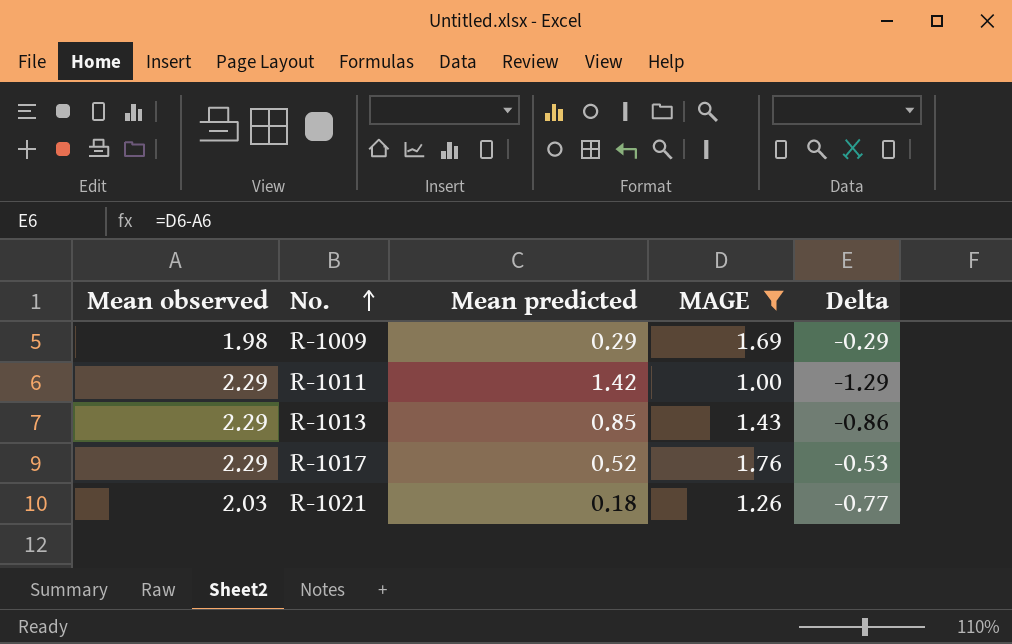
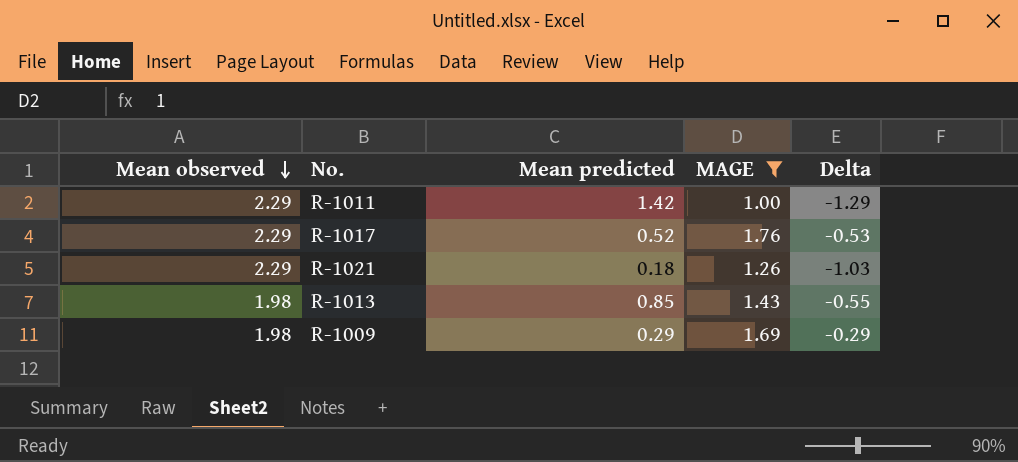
row order: No. ascending -> Mean observed descending
R-1021 | Mean observed: 2.03 -> 2.29
R-1021 | Delta: -0.77 -> -1.03
R-1013 | Mean observed: 2.29 -> 1.98
R-1013 | Delta: -0.86 -> -0.55

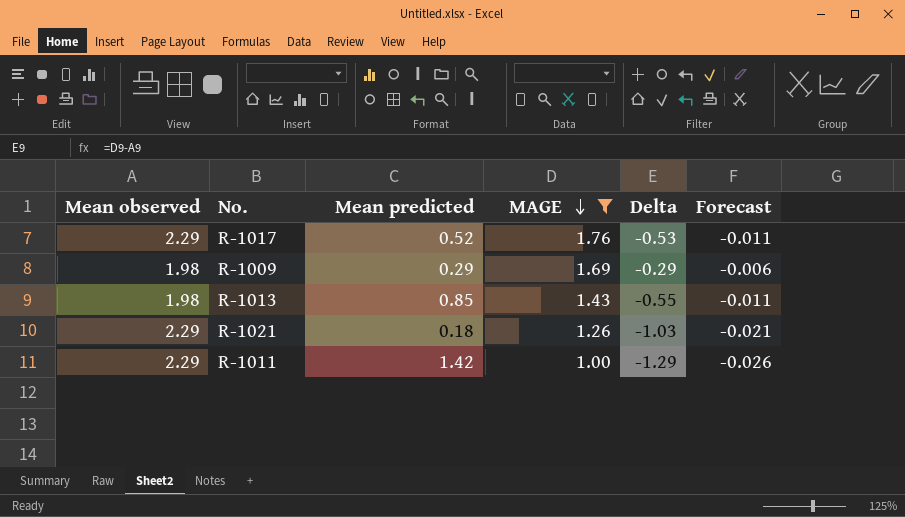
row order: Mean observed descending -> MAGE descending
column Forecast | formula: none -> [Delta] * 0.02

